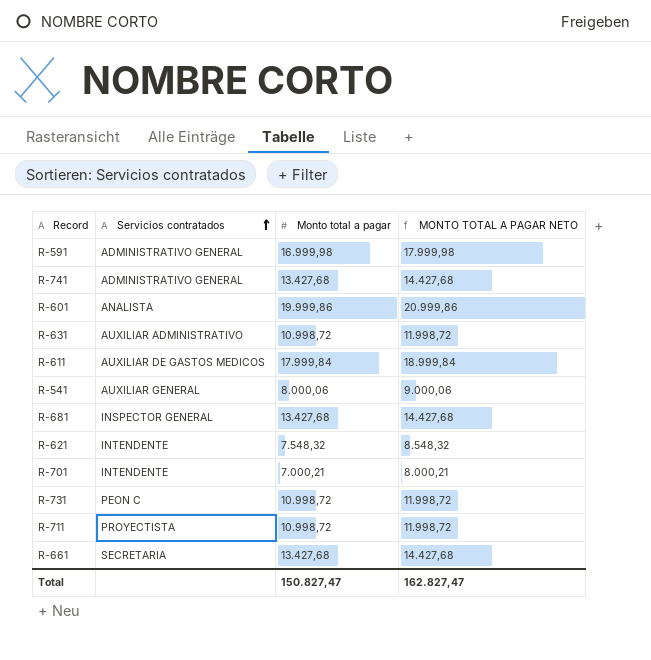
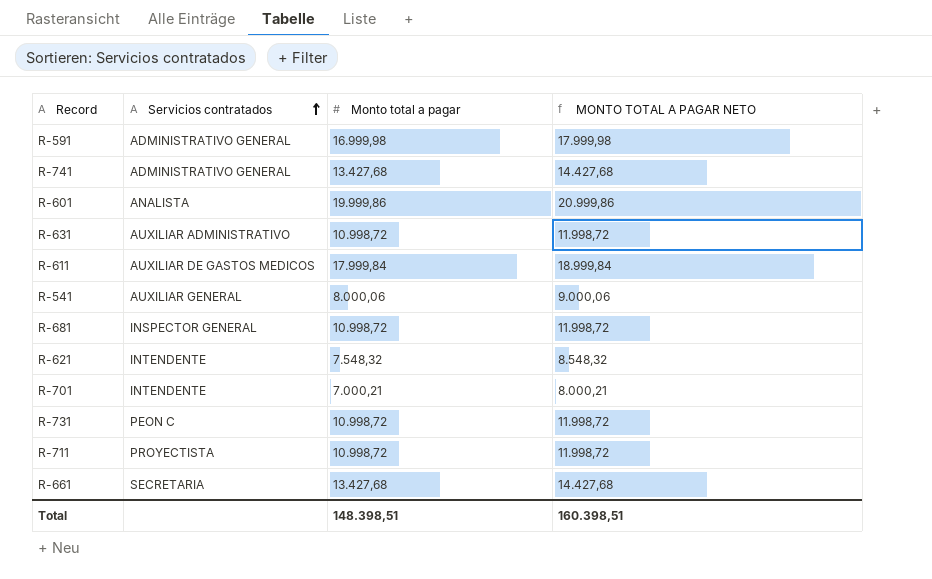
R-681 | Monto total a pagar: 13.427,68 -> 10.998,72
R-681 | MONTO TOTAL A PAGAR NETO: 14.427,68 -> 11.998,72
Total | Monto total a pagar: 150.827,47 -> 148.398,51
Total | MONTO TOTAL A PAGAR NETO: 162.827,47 -> 160.398,51

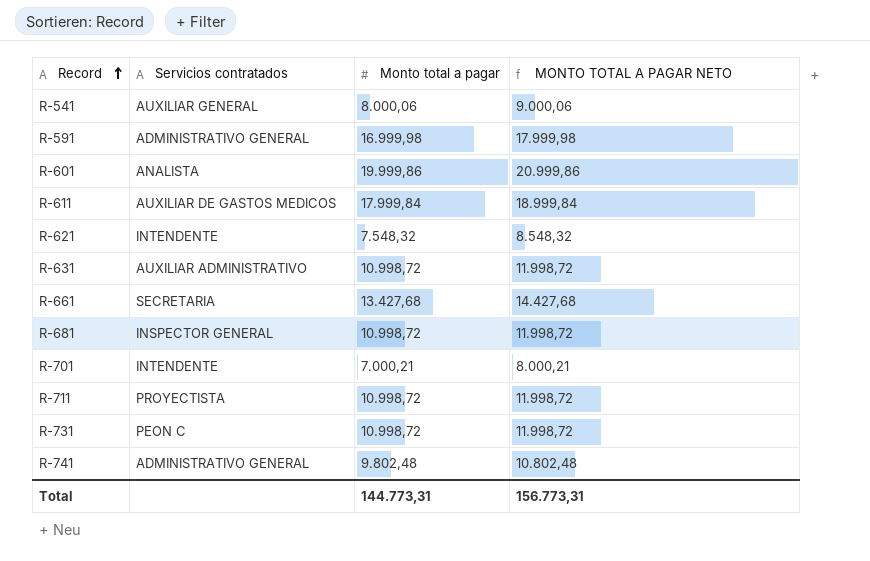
row order: Servicios contratados ascending -> Record ascending
R-741 | Monto total a pagar: 13.427,68 -> 9.802,48
R-741 | MONTO TOTAL A PAGAR NETO: 14.427,68 -> 10.802,48
Total | Monto total a pagar: 148.398,51 -> 144.773,31
Total | MONTO TOTAL A PAGAR NETO: 160.398,51 -> 156.773,31

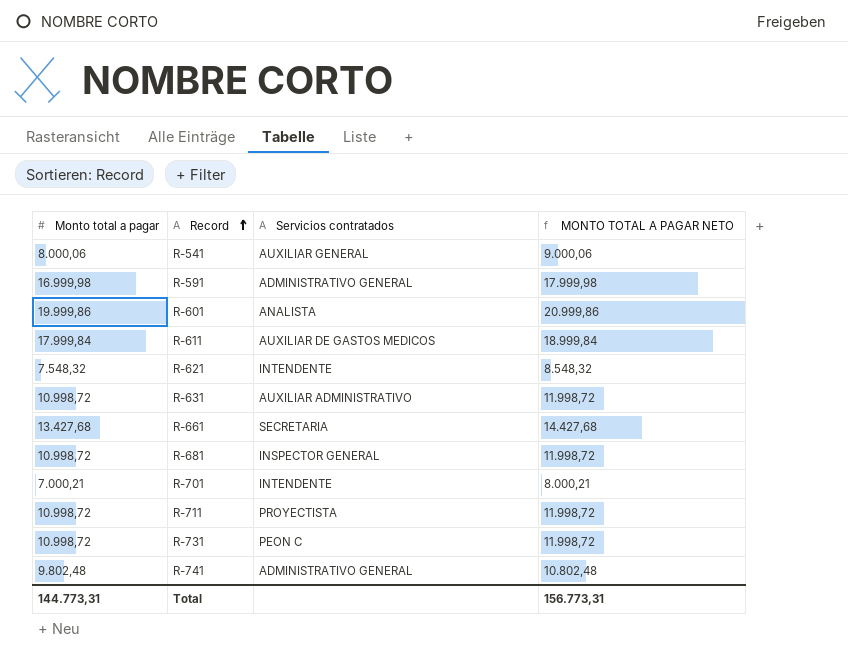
column Monto total a pagar | position: 3 -> 1

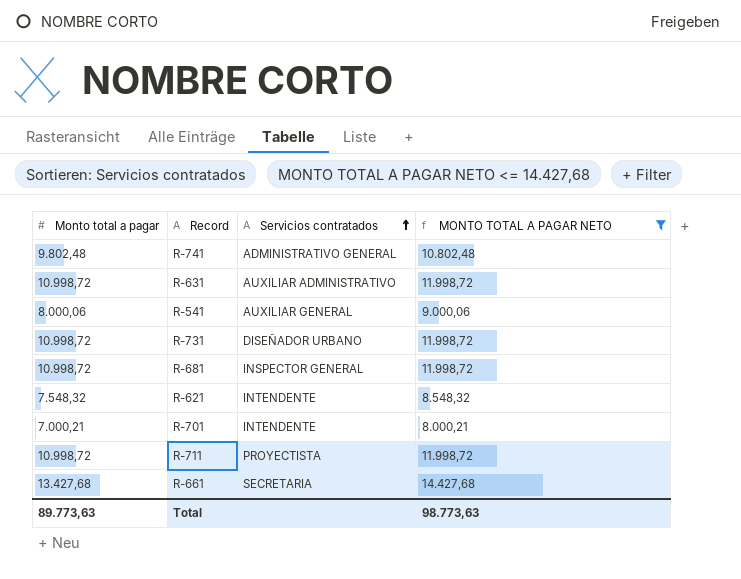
filter: none -> MONTO TOTAL A PAGAR NETO <= 14.427,68
row order: Record ascending -> Servicios contratados ascending
R-731 | Servicios contratados: PEON C -> DISEÑADOR URBANO
Total | Monto total a pagar: 144.773,31 -> 89.773,63
Total | MONTO TOTAL A PAGAR NETO: 156.773,31 -> 98.773,63

